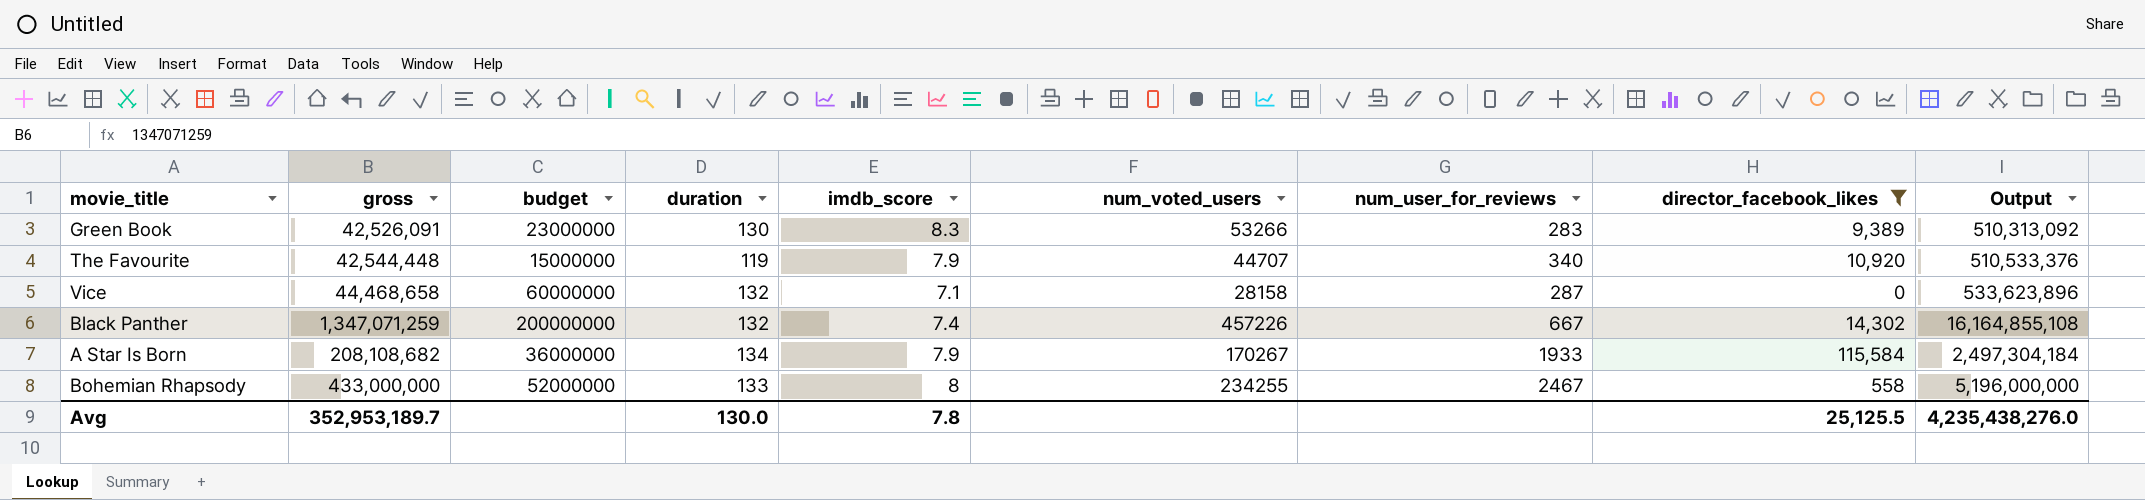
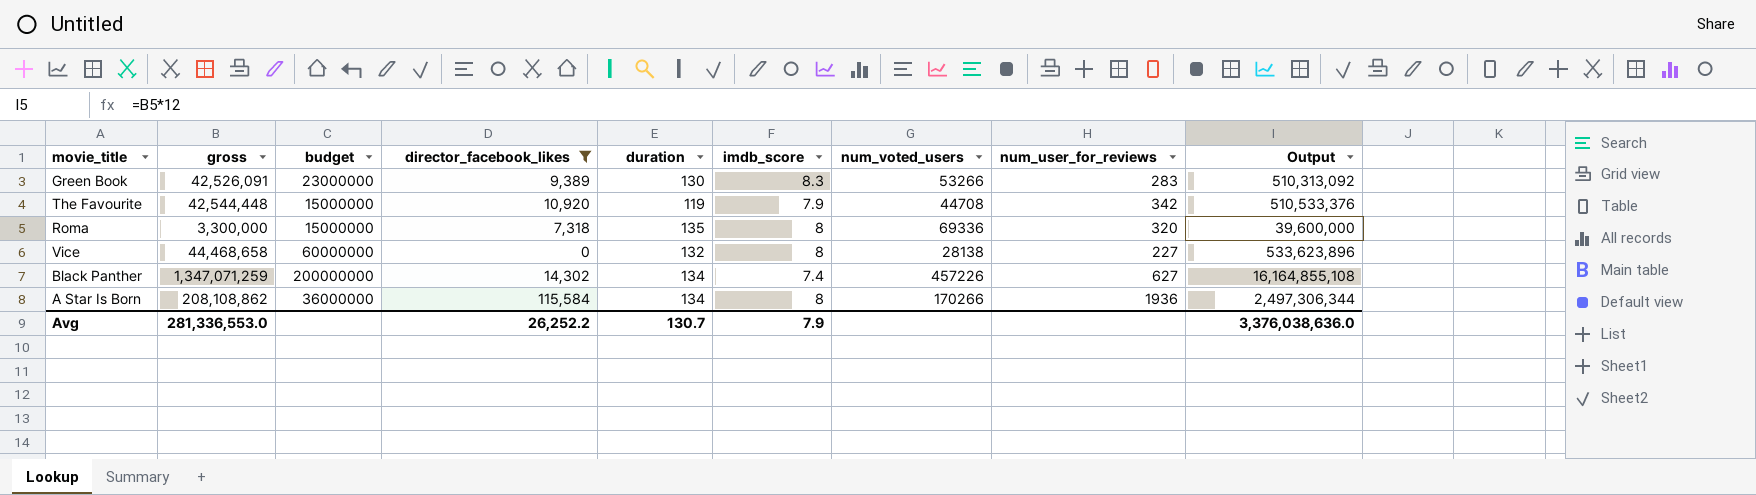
column director_facebook_likes | position: 8 -> 4
row Bohemian Rhapsody: 433,000,000 | 52000000 | 133 | 8 | 234255 | 2467 | 558 | 5,196,000,000 -> none
The Favourite | num_voted_users: 44707 -> 44708
The Favourite | num_user_for_reviews: 340 -> 342
row Roma: none -> 3,300,000 | 15000000 | 7,318 | 135 | 8 | 69336 | 320 | 39,600,000
Vice | imdb_score: 7.1 -> 8
Vice | num_voted_users: 28158 -> 28138
Vice | num_user_for_reviews: 287 -> 227
Black Panther | duration: 132 -> 134
Black Panther | num_user_for_reviews: 667 -> 627
A Star Is Born | gross: 208,108,682 -> 208,108,862
A Star Is Born | imdb_score: 7.9 -> 8
A Star Is Born | num_voted_users: 170267 -> 170266
A Star Is Born | num_user_for_reviews: 1933 -> 1936
A Star Is Born | Output: 2,497,304,184 -> 2,497,306,344
Avg | gross: 352,953,189.7 -> 281,336,553.0
Avg | director_facebook_likes: 25,125.5 -> 26,252.2
Avg | duration: 130.0 -> 130.7
Avg | imdb_score: 7.8 -> 7.9
Avg | Output: 4,235,438,276.0 -> 3,376,038,636.0

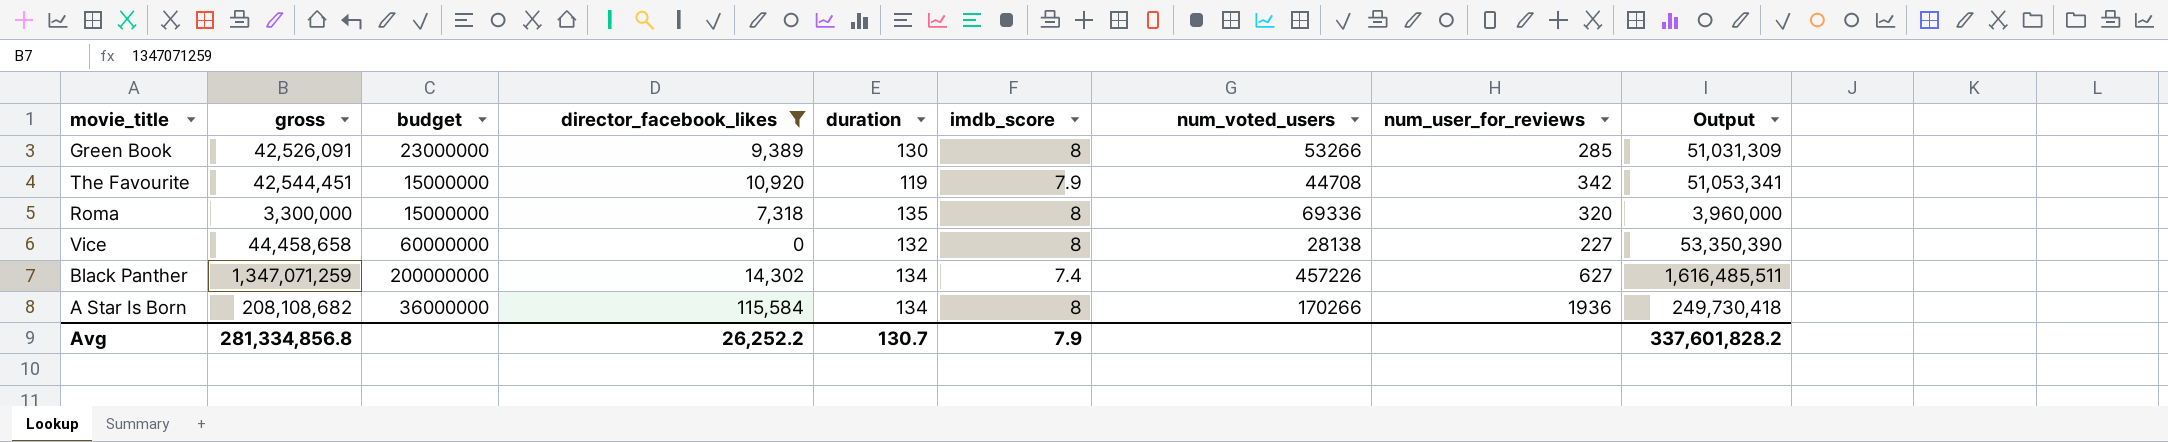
column Output | formula: [gross] * 12 -> [gross] * 1.2
Green Book | imdb_score: 8.3 -> 8
Green Book | num_user_for_reviews: 283 -> 285
The Favourite | gross: 42,544,448 -> 42,544,451
Vice | gross: 44,468,658 -> 44,458,658
A Star Is Born | gross: 208,108,862 -> 208,108,682
Avg | gross: 281,336,553.0 -> 281,334,856.8
Avg | Output: 3,376,038,636.0 -> 337,601,828.2

